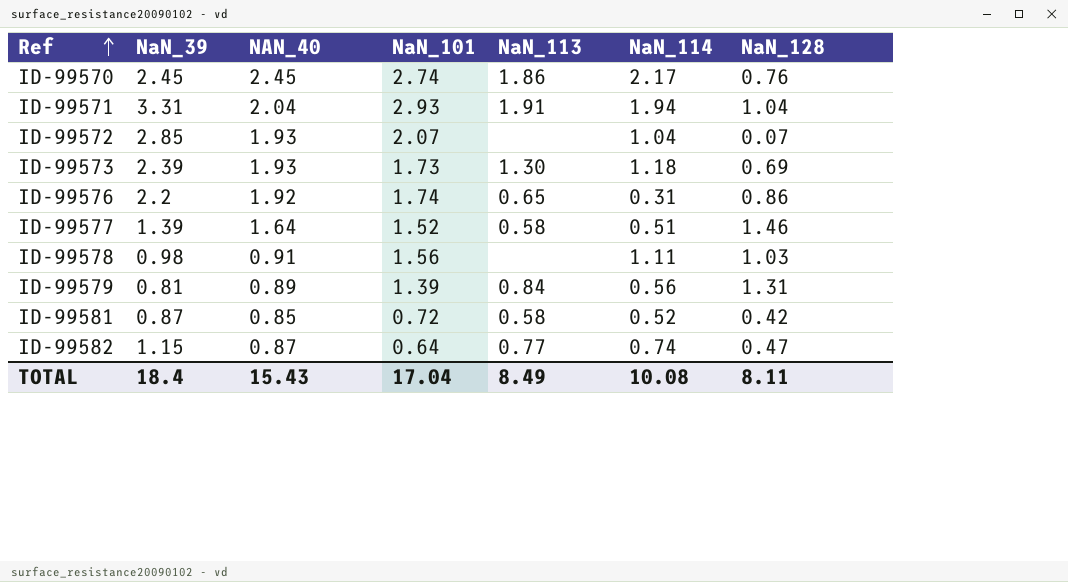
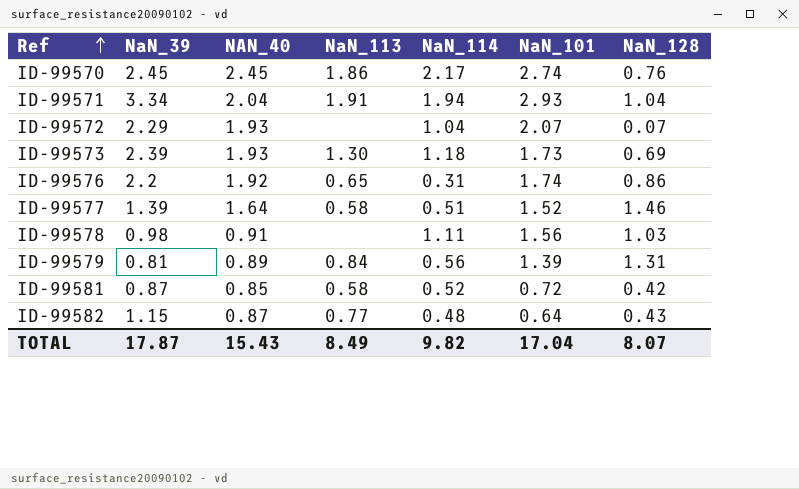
column NaN_101 | position: 4 -> 6
ID-99571 | NaN_39: 3.31 -> 3.34
ID-99572 | NaN_39: 2.85 -> 2.29
ID-99582 | NaN_114: 0.74 -> 0.48
ID-99582 | NaN_128: 0.47 -> 0.43
TOTAL | NaN_39: 18.4 -> 17.87
TOTAL | NaN_114: 10.08 -> 9.82
TOTAL | NaN_128: 8.11 -> 8.07

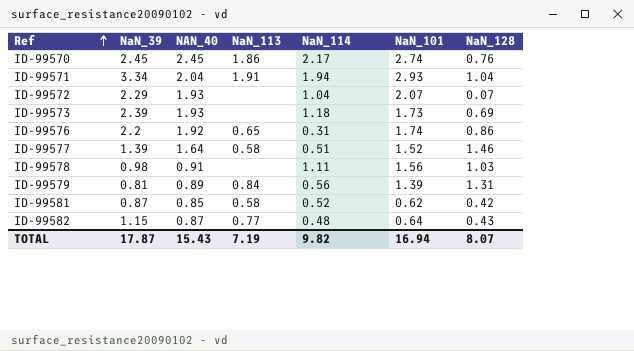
ID-99573 | NaN_113: 1.30 -> none
ID-99581 | NaN_101: 0.72 -> 0.62
TOTAL | NaN_113: 8.49 -> 7.19
TOTAL | NaN_101: 17.04 -> 16.94

